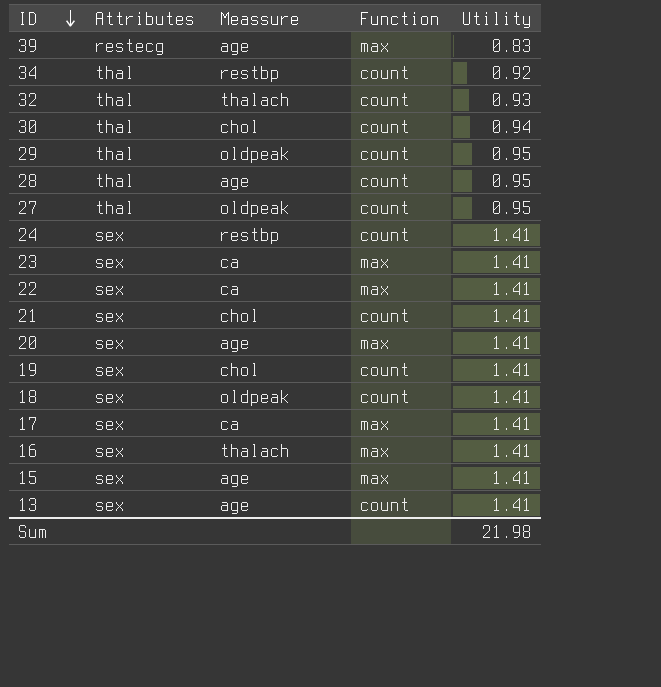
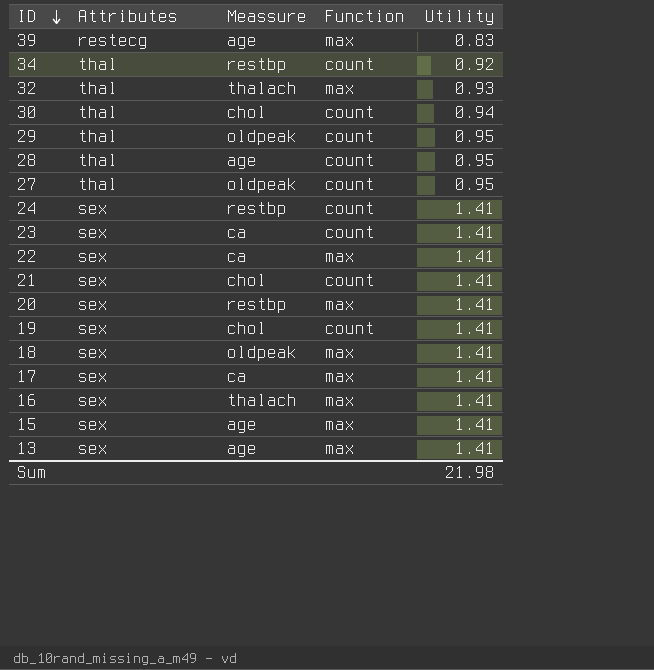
32 | Function: count -> max
23 | Function: max -> count
20 | Meassure: age -> restbp
18 | Function: count -> max
13 | Function: count -> max

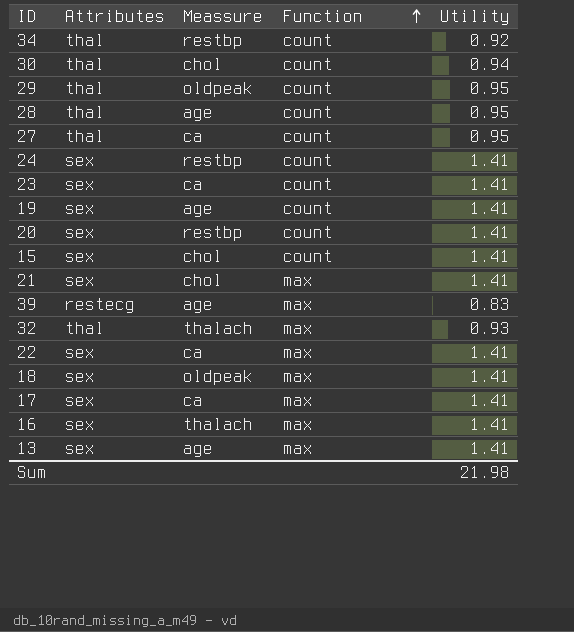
row order: ID descending -> Function ascending
27 | Meassure: oldpeak -> ca
19 | Meassure: chol -> age
20 | Function: max -> count
15 | Meassure: age -> chol
15 | Function: max -> count
21 | Function: count -> max

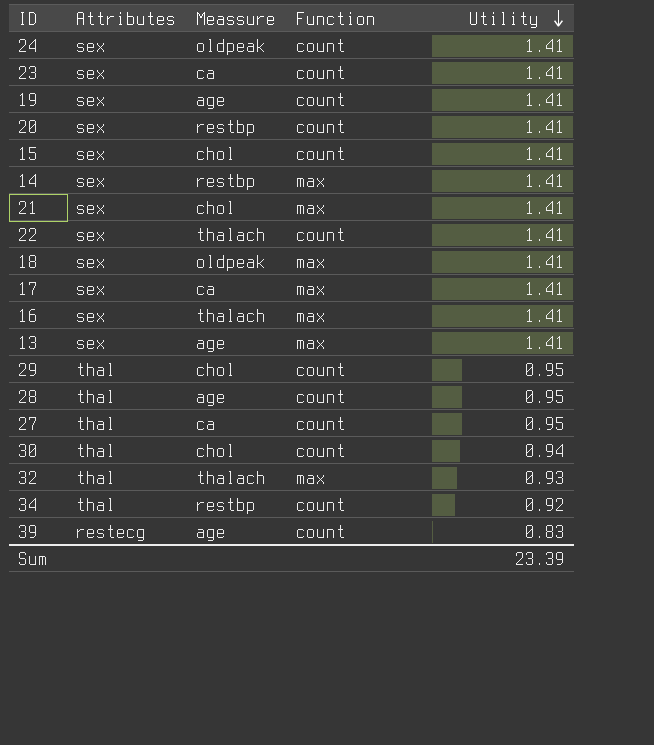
row order: Function ascending -> Utility descending
24 | Meassure: restbp -> oldpeak
row 14: none -> sex | restbp | max | 1.41
22 | Meassure: ca -> thalach
22 | Function: max -> count
29 | Meassure: oldpeak -> chol
39 | Function: max -> count
Sum | Utility: 21.98 -> 23.39

